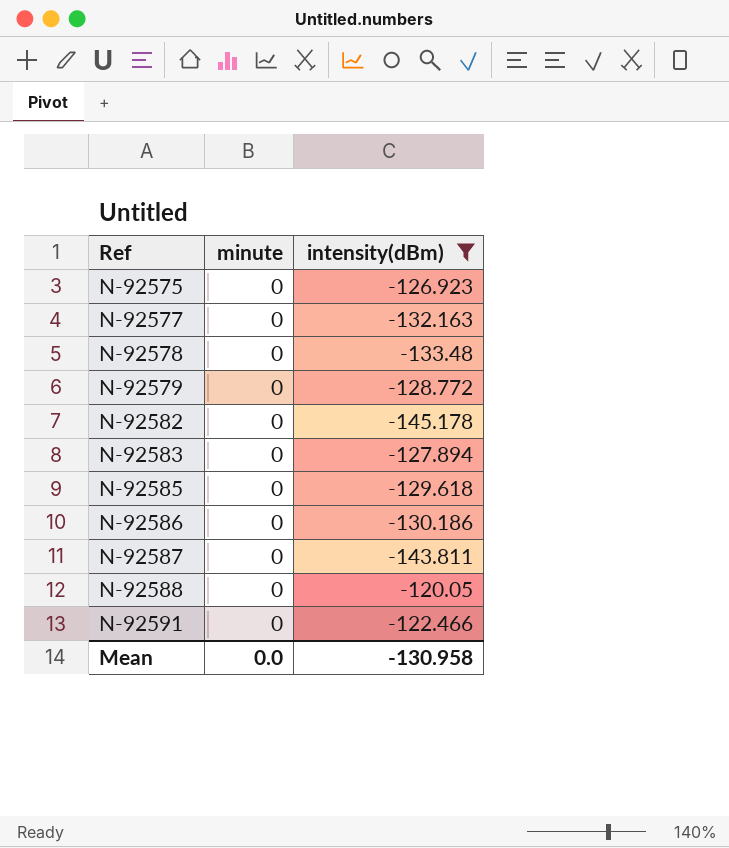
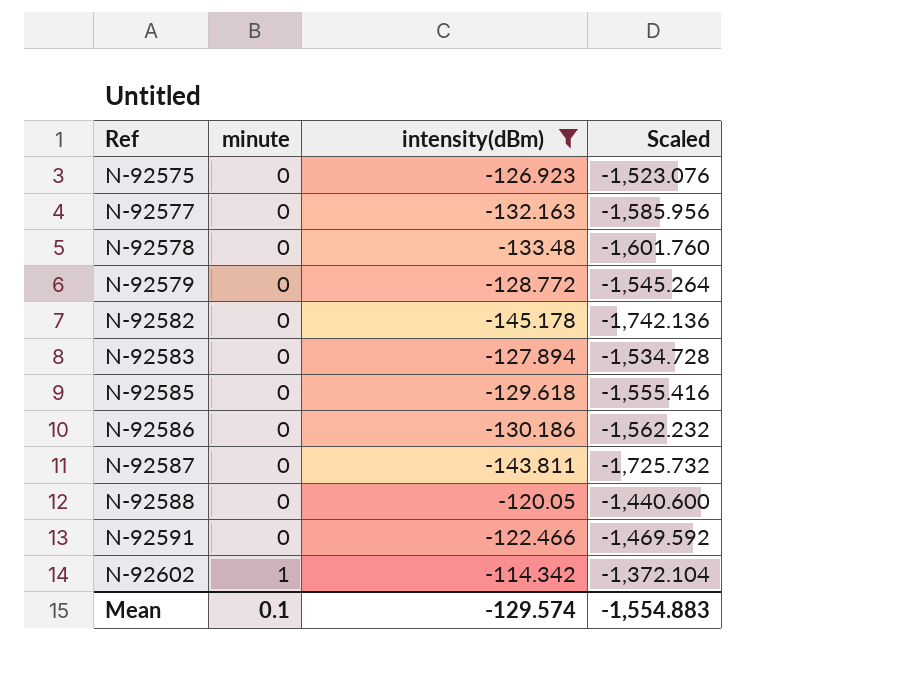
column Scaled | formula: none -> [intensity(dBm)] * 12
row N-92602: none -> 1 | -114.342 | -1,372.104
Mean | minute: 0.0 -> 0.1
Mean | intensity(dBm): -130.958 -> -129.574

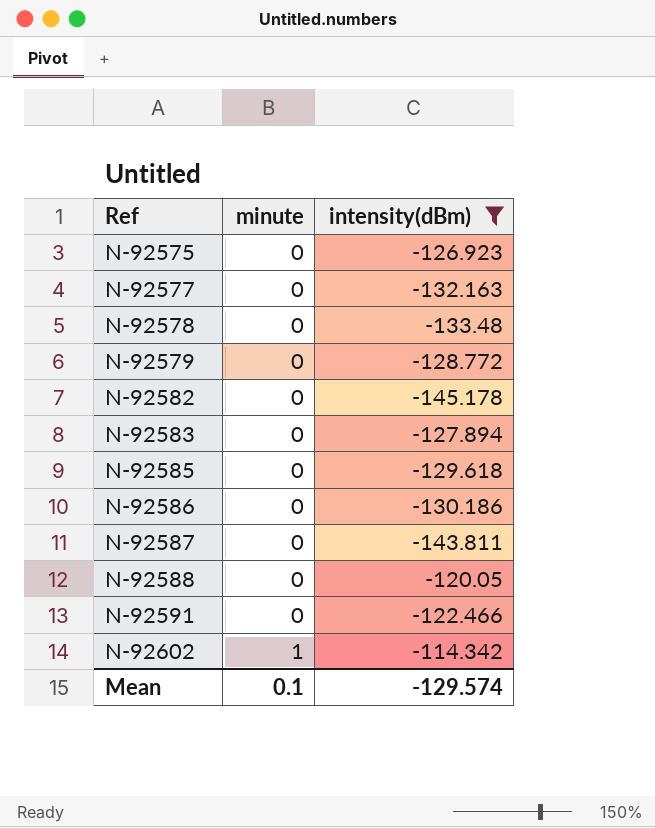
column Scaled | formula: [intensity(dBm)] * 12 -> none

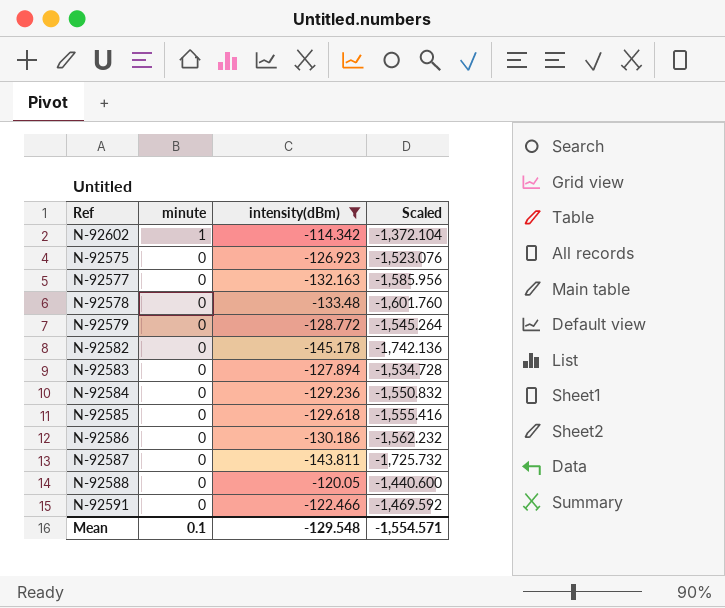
row order: Ref ascending -> minute descending
column Scaled | formula: none -> [intensity(dBm)] * 12
row N-92584: none -> 0 | -129.236 | -1,550.832
Mean | intensity(dBm): -129.574 -> -129.548

